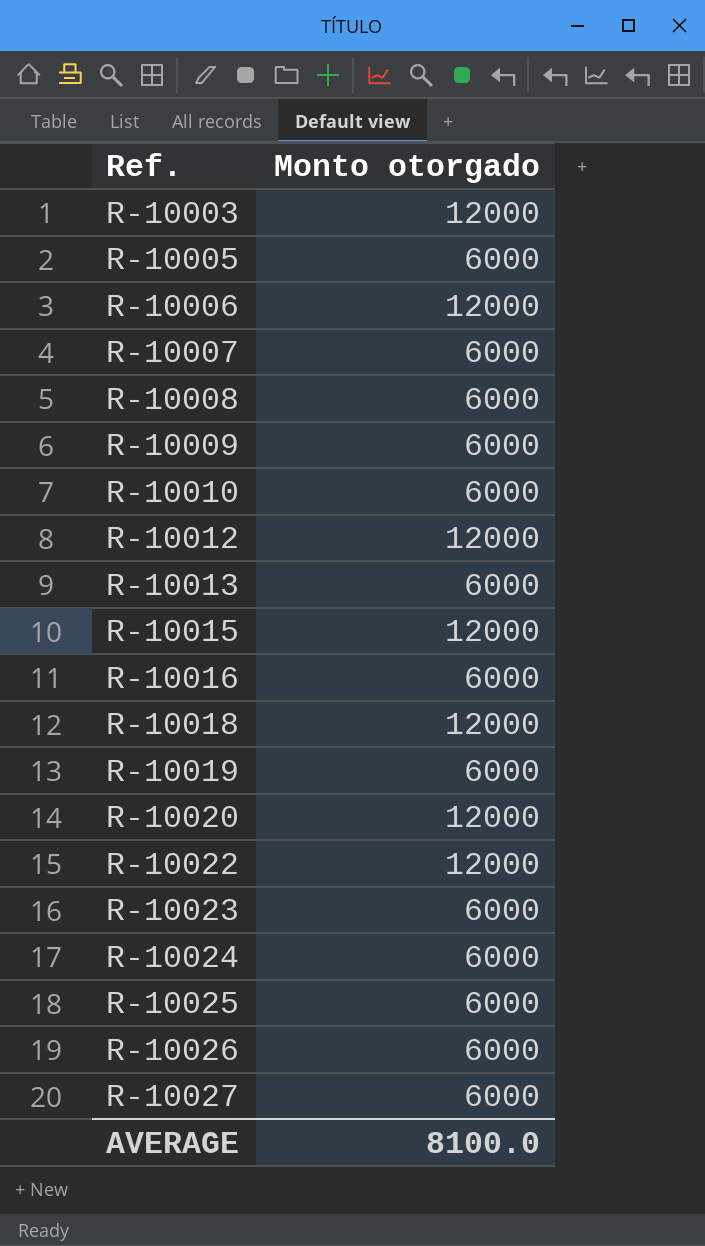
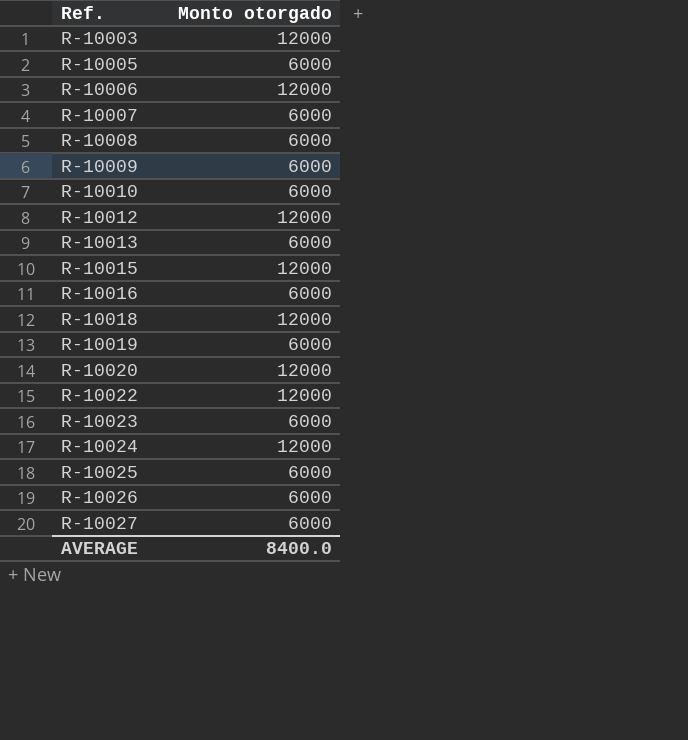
R-10024 | Monto otorgado: 6000 -> 12000
AVERAGE | Monto otorgado: 8100.0 -> 8400.0

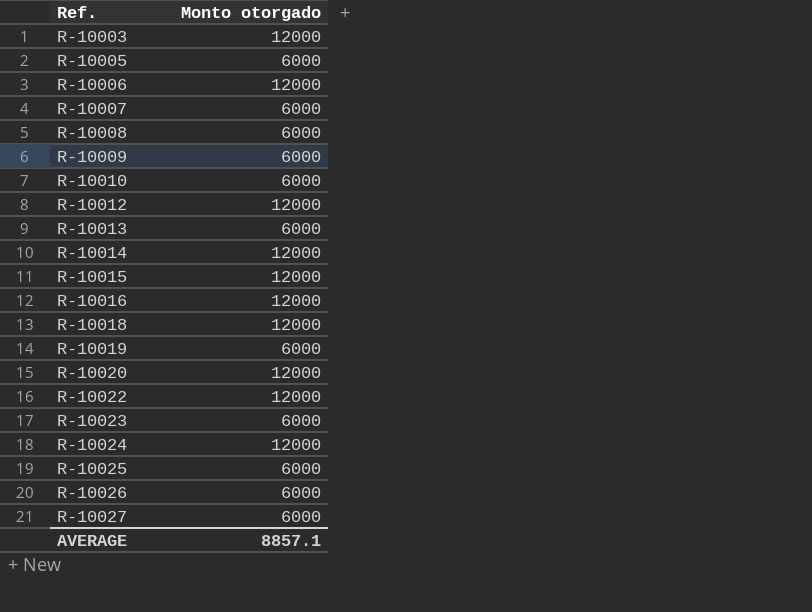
row R-10014: none -> 12000
R-10016 | Monto otorgado: 6000 -> 12000
AVERAGE | Monto otorgado: 8400.0 -> 8857.1

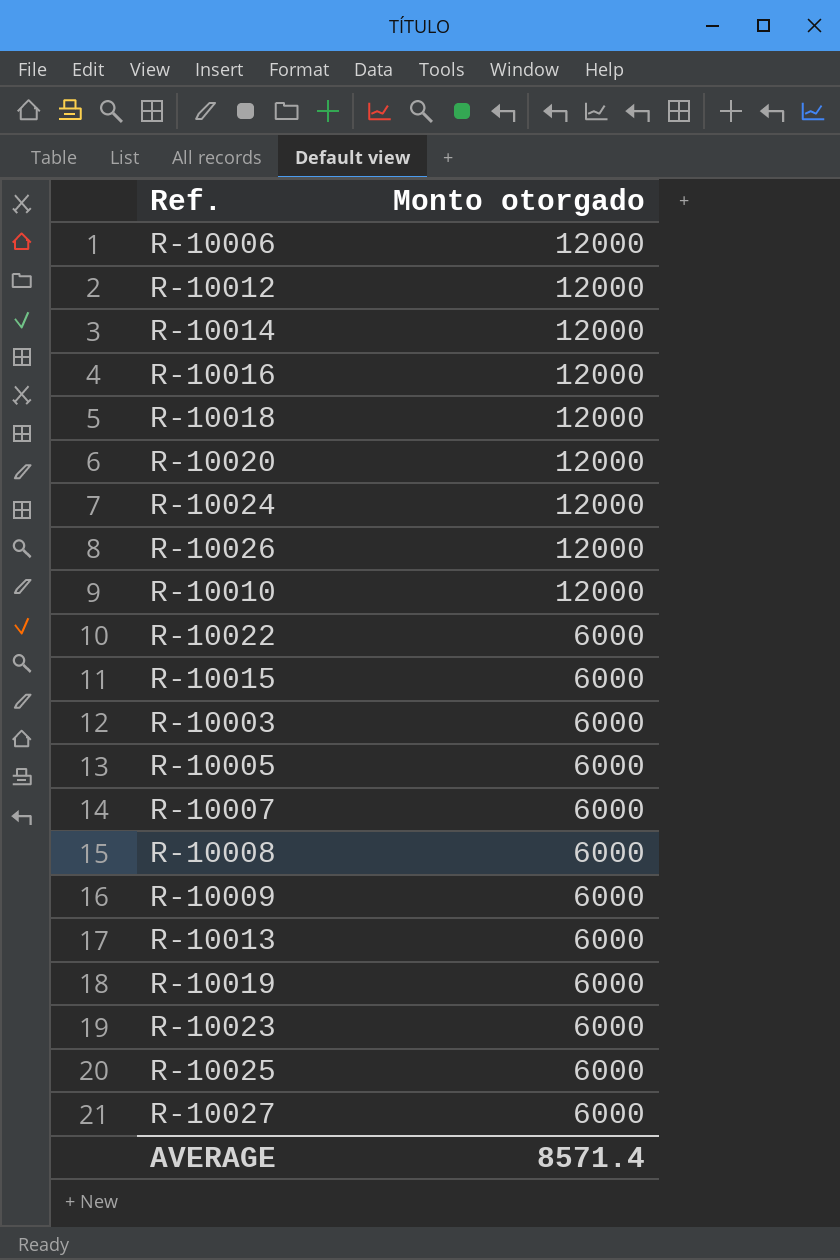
row order: Ref. ascending -> Monto otorgado descending
R-10026 | Monto otorgado: 6000 -> 12000
R-10010 | Monto otorgado: 6000 -> 12000
R-10022 | Monto otorgado: 12000 -> 6000
R-10015 | Monto otorgado: 12000 -> 6000
R-10003 | Monto otorgado: 12000 -> 6000
AVERAGE | Monto otorgado: 8857.1 -> 8571.4

